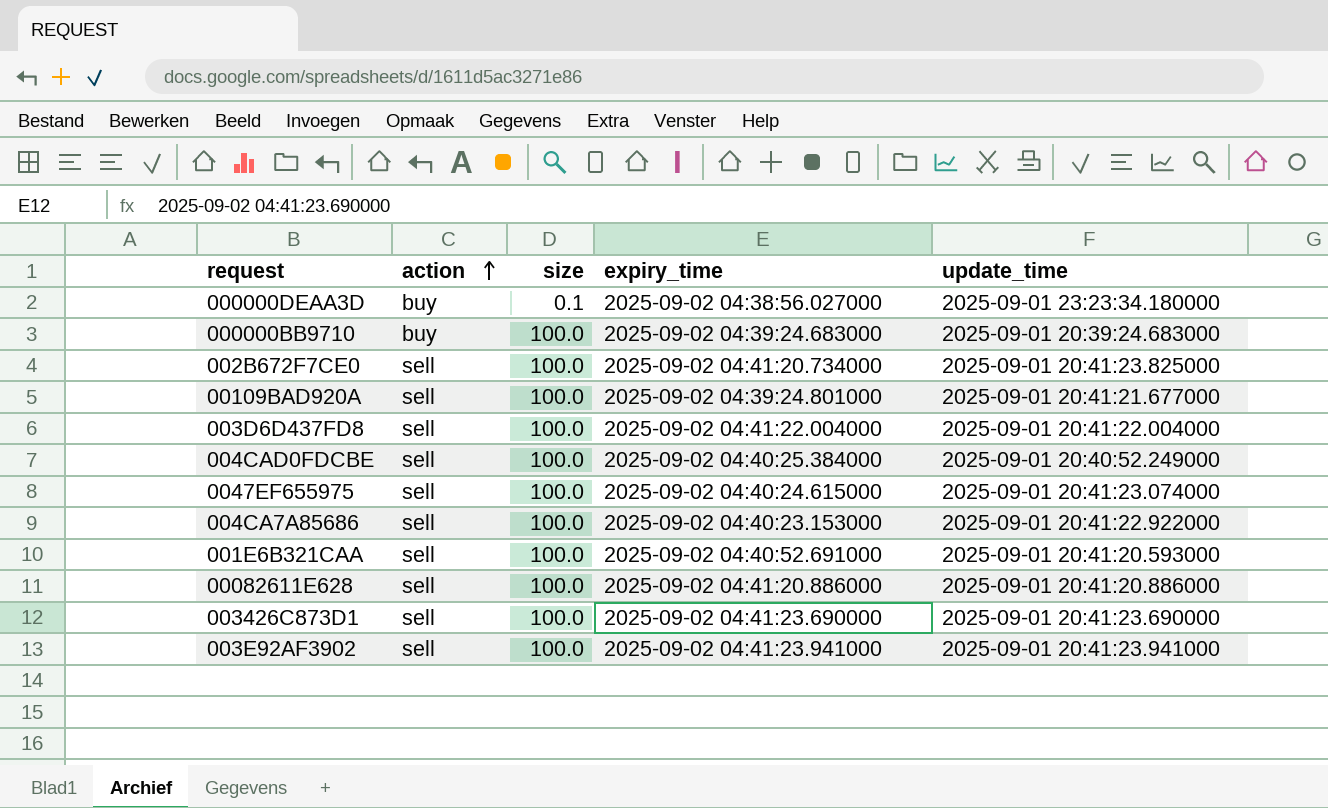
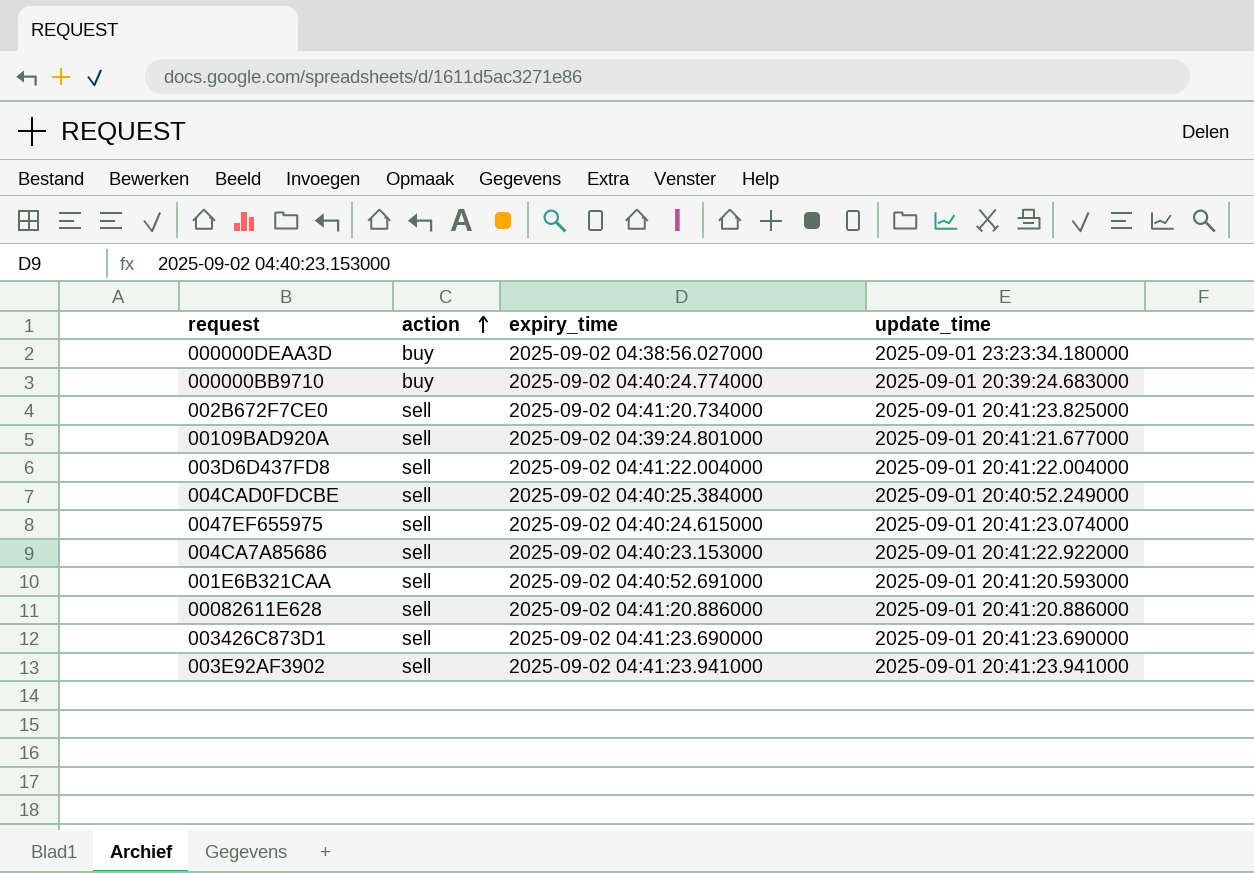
column size | position: 3 -> none
000000BB9710 | expiry_time: 2025-09-02 04:39:24.683000 -> 2025-09-02 04:40:24.774000

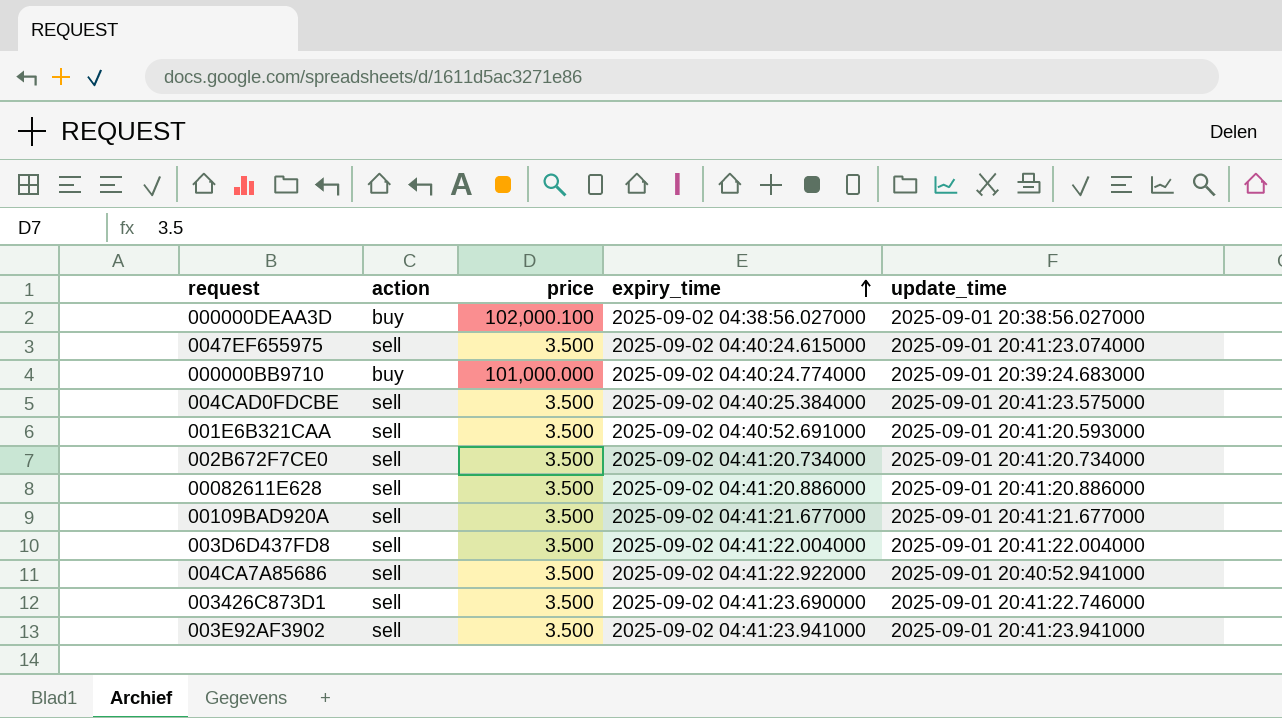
row order: action ascending -> expiry_time ascending
column price | position: none -> 3
000000DEAA3D | update_time: 2025-09-01 23:23:34.180000 -> 2025-09-01 20:38:56.027000
004CAD0FDCBE | update_time: 2025-09-01 20:40:52.249000 -> 2025-09-01 20:41:23.575000
002B672F7CE0 | update_time: 2025-09-01 20:41:23.825000 -> 2025-09-01 20:41:20.734000
00109BAD920A | expiry_time: 2025-09-02 04:39:24.801000 -> 2025-09-02 04:41:21.677000
004CA7A85686 | expiry_time: 2025-09-02 04:40:23.153000 -> 2025-09-02 04:41:22.922000
004CA7A85686 | update_time: 2025-09-01 20:41:22.922000 -> 2025-09-01 20:40:52.941000
003426C873D1 | update_time: 2025-09-01 20:41:23.690000 -> 2025-09-01 20:41:22.746000

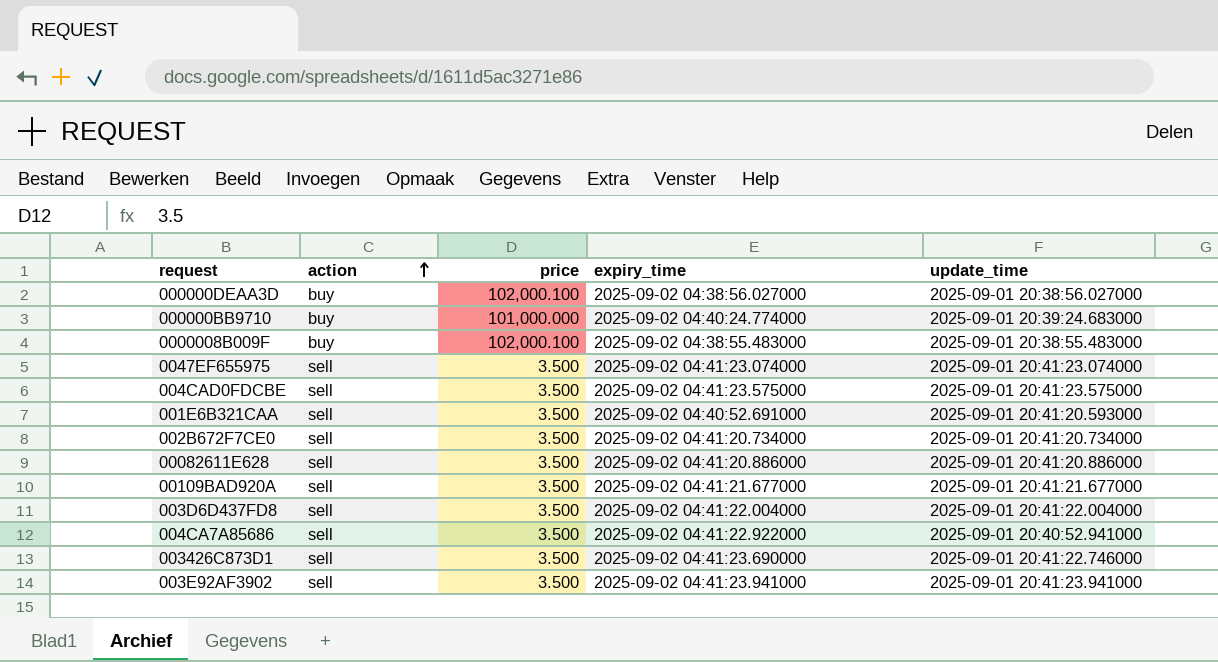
row order: expiry_time ascending -> action ascending
row 0000008B009F: none -> buy | 102,000.100 | 2025-09-02 04:38:55.483000 | 2025-09-01 20:38:55.483000
0047EF655975 | expiry_time: 2025-09-02 04:40:24.615000 -> 2025-09-02 04:41:23.074000
004CAD0FDCBE | expiry_time: 2025-09-02 04:40:25.384000 -> 2025-09-02 04:41:23.575000

